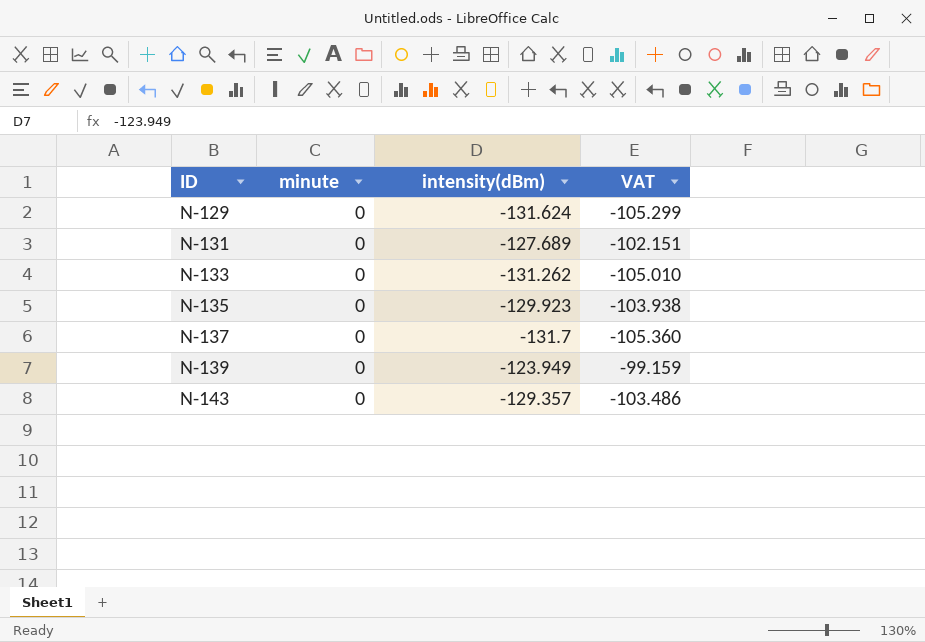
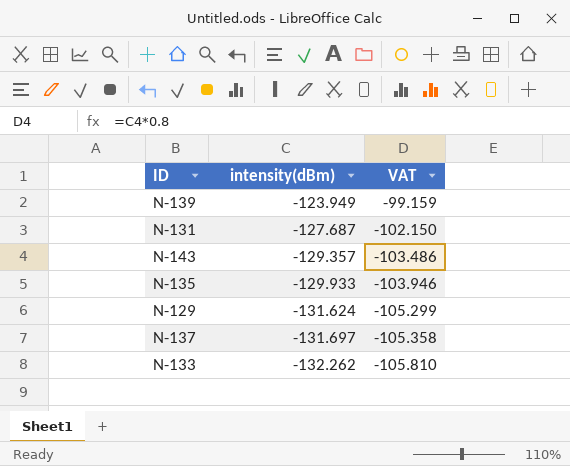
row order: ID ascending -> intensity(dBm) descending
column minute | position: 2 -> none
N-131 | intensity(dBm): -127.689 -> -127.687
N-131 | VAT: -102.151 -> -102.150
N-135 | intensity(dBm): -129.923 -> -129.933
N-135 | VAT: -103.938 -> -103.946
N-137 | intensity(dBm): -131.7 -> -131.697
N-137 | VAT: -105.360 -> -105.358
N-133 | intensity(dBm): -131.262 -> -132.262
N-133 | VAT: -105.010 -> -105.810

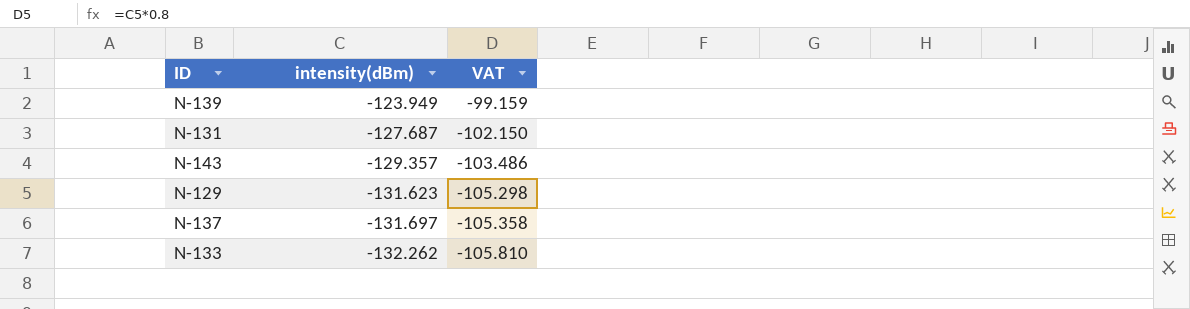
row N-135: -129.933 | -103.946 -> none
N-129 | intensity(dBm): -131.624 -> -131.623
N-129 | VAT: -105.299 -> -105.298

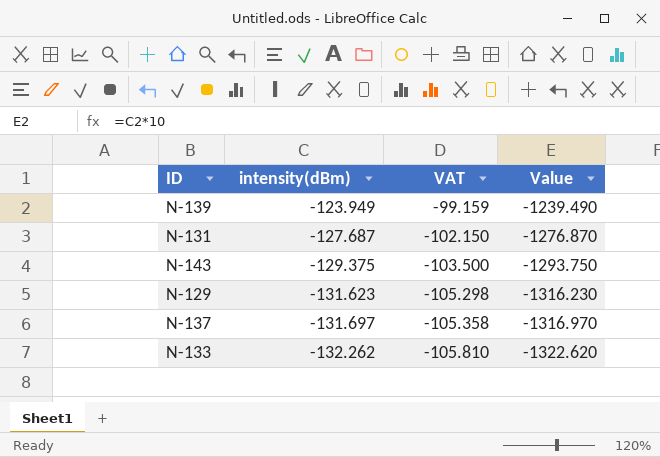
column Value | formula: none -> [intensity(dBm)] * 10
N-143 | intensity(dBm): -129.357 -> -129.375
N-143 | VAT: -103.486 -> -103.500

